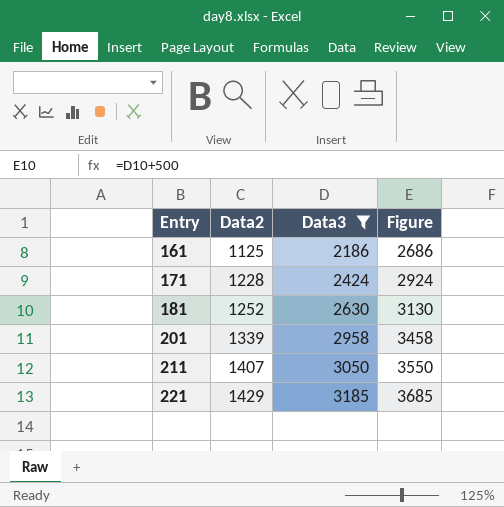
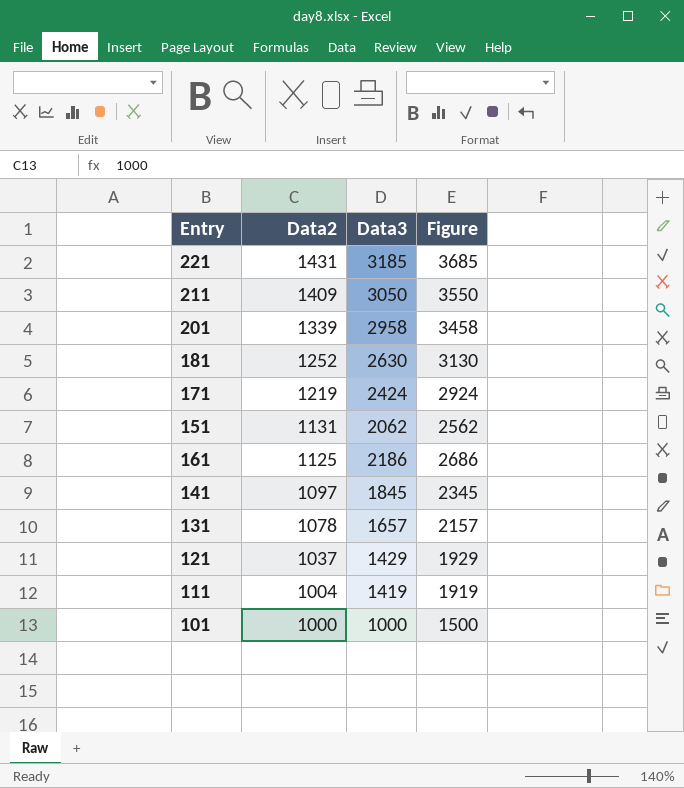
filter: Data3 >= 2186 -> none
row order: Entry ascending -> Data2 descending
221 | Data2: 1429 -> 1431
211 | Data2: 1407 -> 1409
171 | Data2: 1228 -> 1219

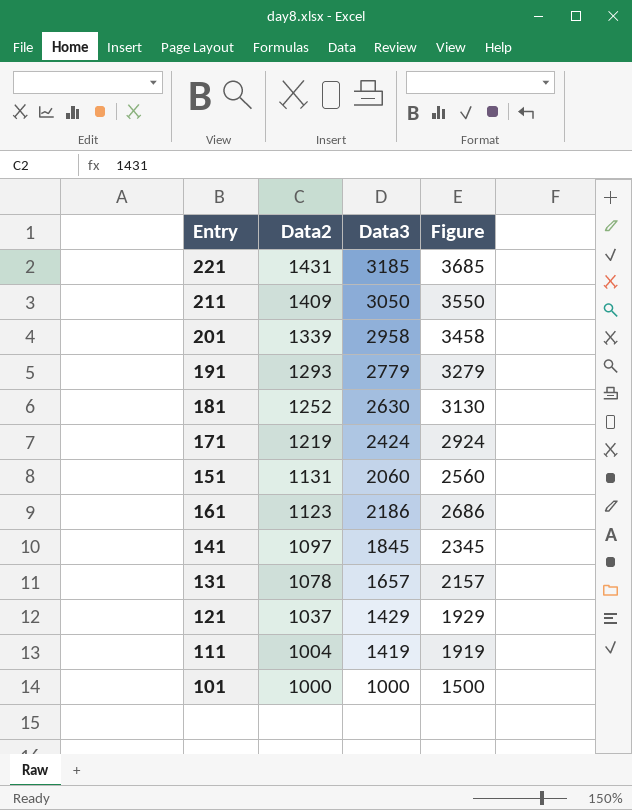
row 191: none -> 1293 | 2779 | 3279
151 | Data3: 2062 -> 2060
151 | Figure: 2562 -> 2560
161 | Data2: 1125 -> 1123

